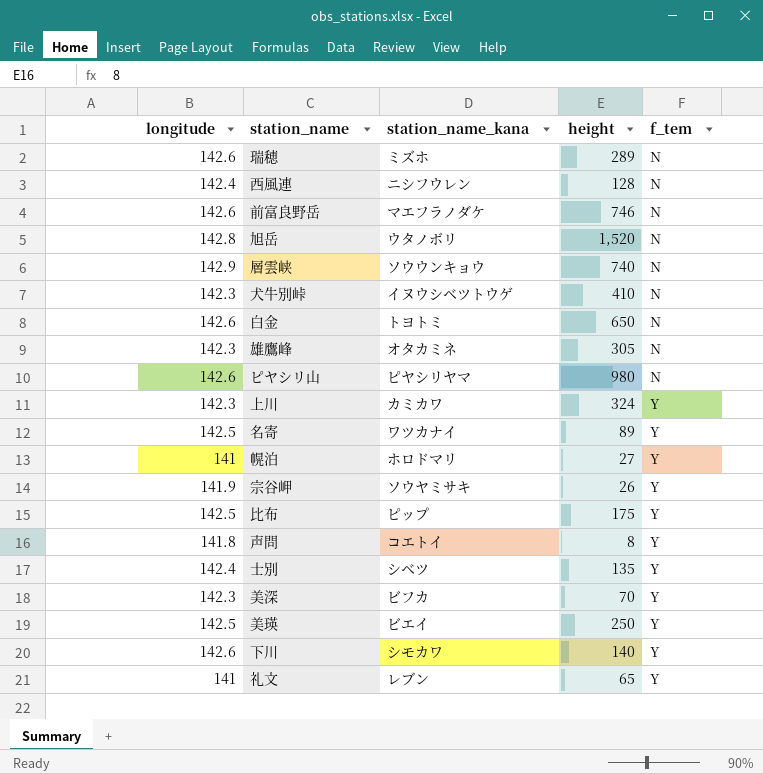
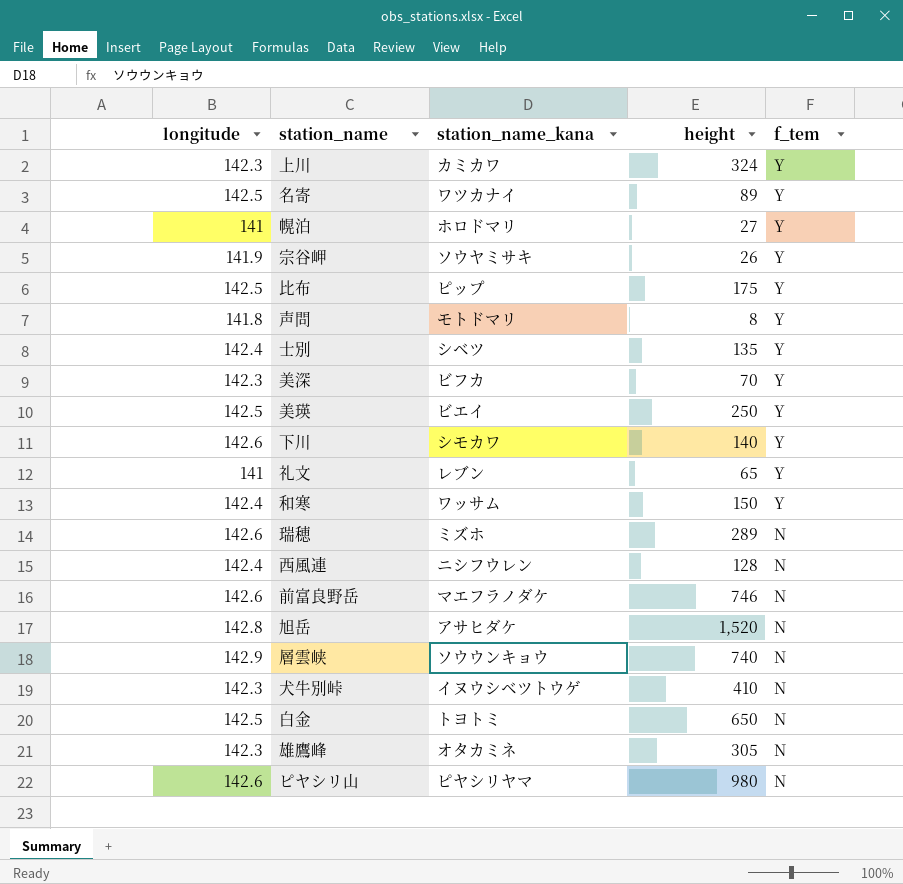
row order: f_tem ascending -> f_tem descending
声問 | station_name_kana: コエトイ -> モトドマリ
row 和寒: none -> 142.4 | ワッサム | 150 | Y
旭岳 | station_name_kana: ウタノボリ -> アサヒダケ
白金 | longitude: 142.6 -> 142.5

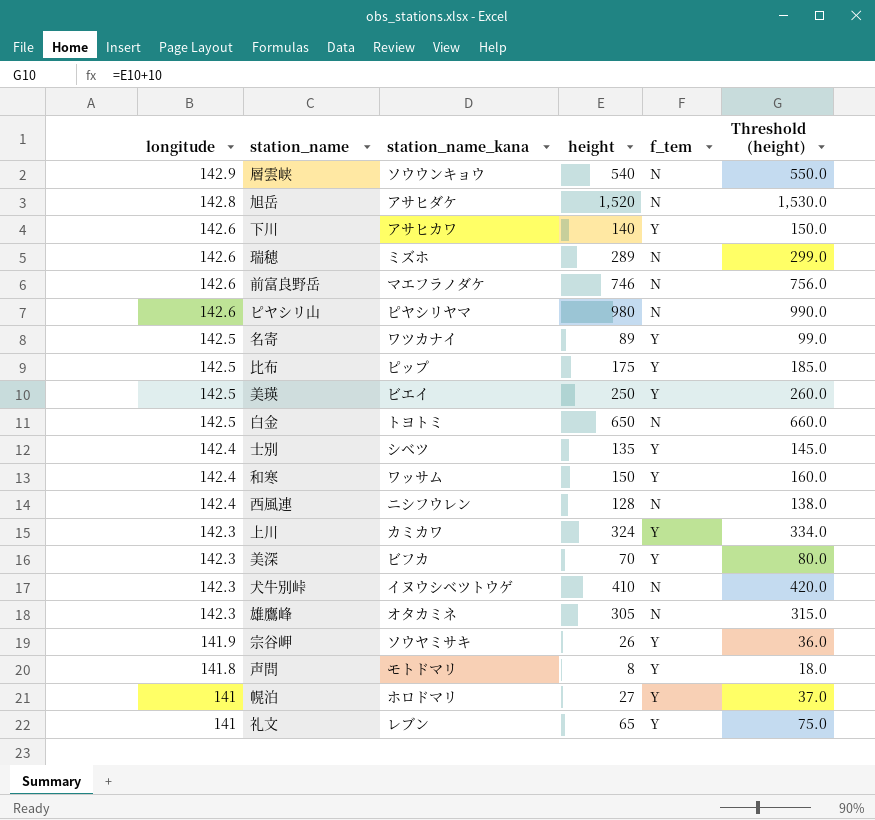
row order: f_tem descending -> longitude descending
column Threshold (height) | formula: none -> [height] + 10
層雲峡 | height: 740 -> 540
下川 | station_name_kana: シモカワ -> アサヒカワ

